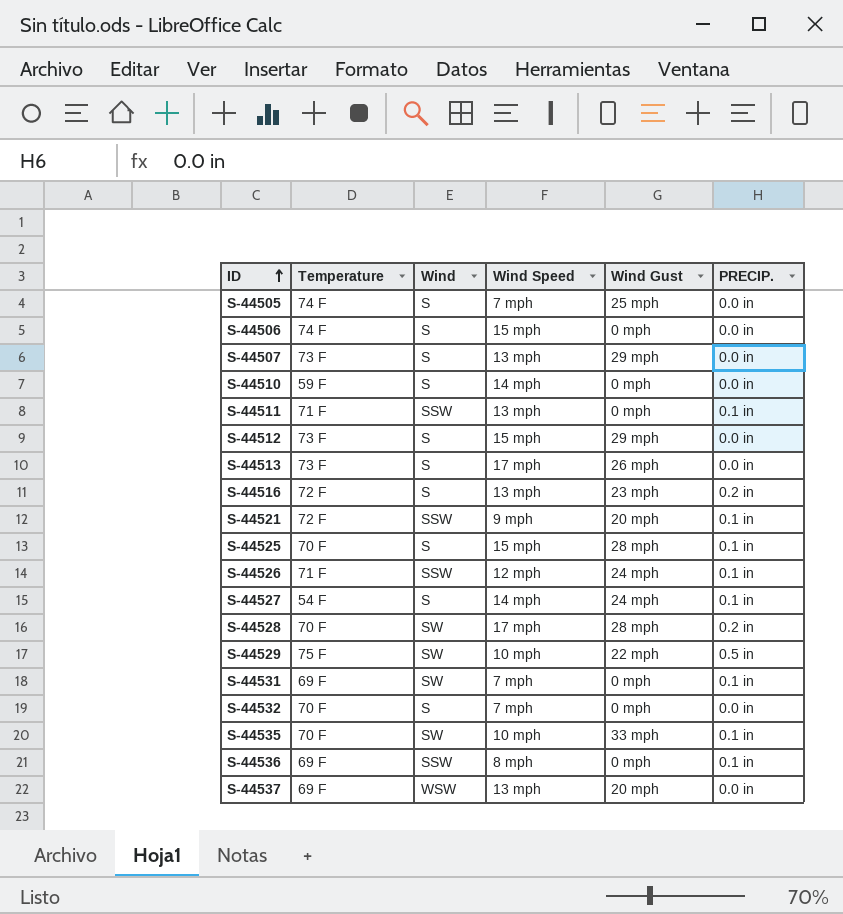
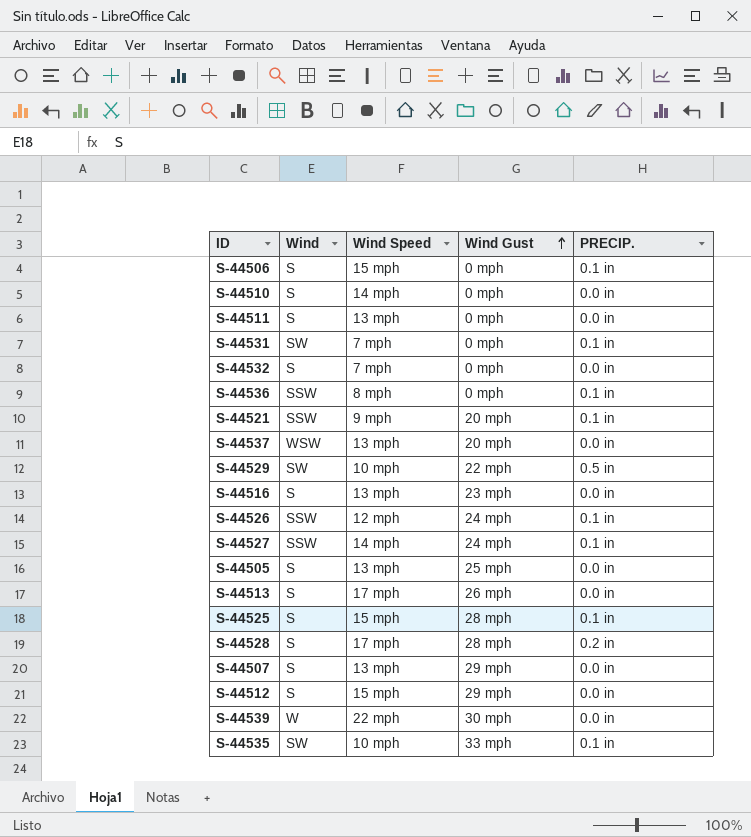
row order: ID ascending -> Wind Gust ascending
column Temperature | position: 2 -> none
S-44506 | PRECIP.: 0.0 in -> 0.1 in
S-44511 | Wind: SSW -> S
S-44511 | PRECIP.: 0.1 in -> 0.0 in
S-44516 | PRECIP.: 0.2 in -> 0.0 in
S-44527 | Wind: S -> SSW
S-44505 | Wind Speed: 7 mph -> 13 mph
S-44528 | Wind: SW -> S
row S-44539: none -> W | 22 mph | 30 mph | 0.0 in

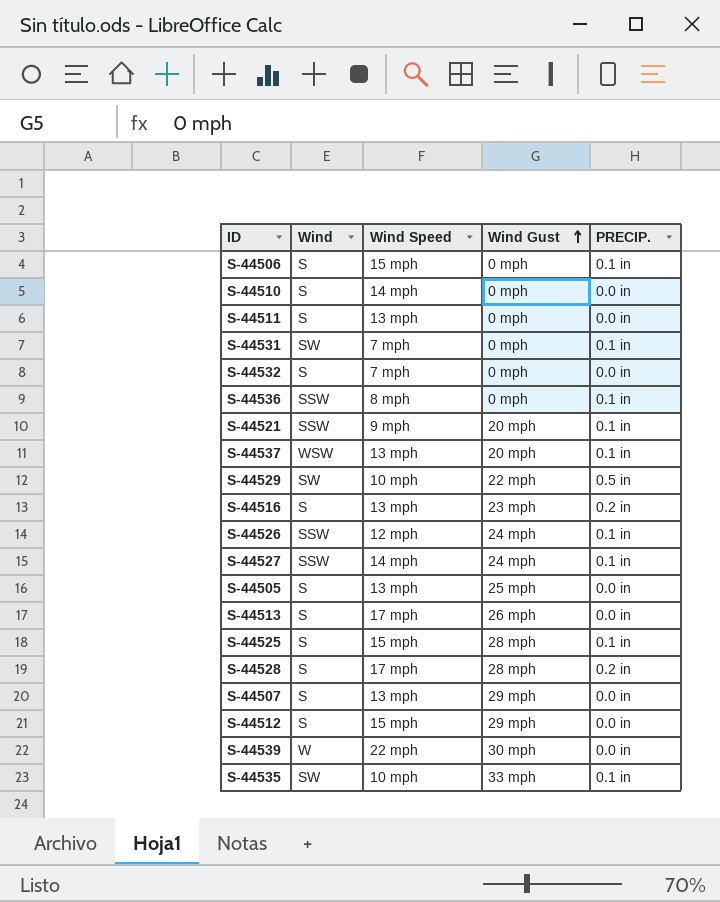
S-44537 | PRECIP.: 0.0 in -> 0.1 in
S-44516 | PRECIP.: 0.0 in -> 0.2 in

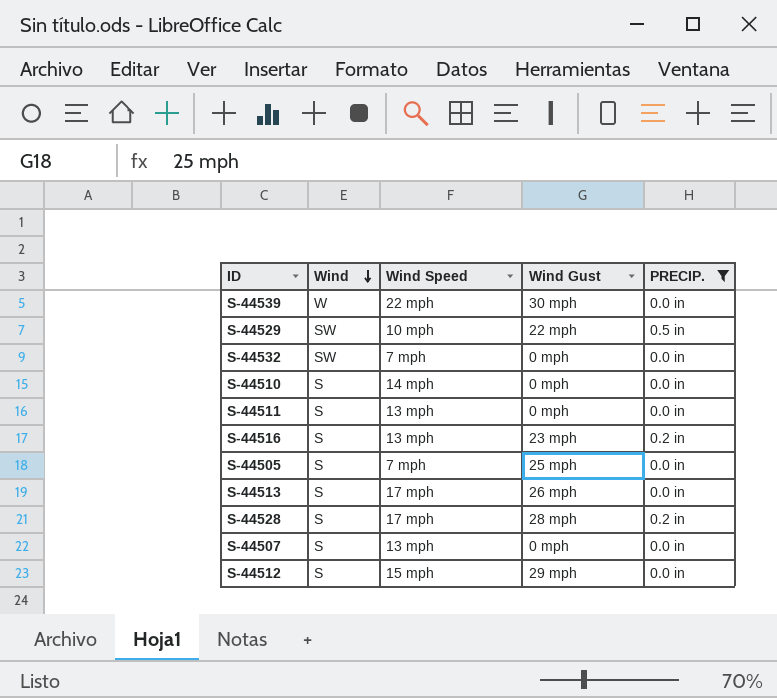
filter: none -> PRECIP. != 0.1 in
row order: Wind Gust ascending -> Wind descending
S-44532 | Wind: S -> SW
S-44505 | Wind Speed: 13 mph -> 7 mph
S-44507 | Wind Gust: 29 mph -> 0 mph

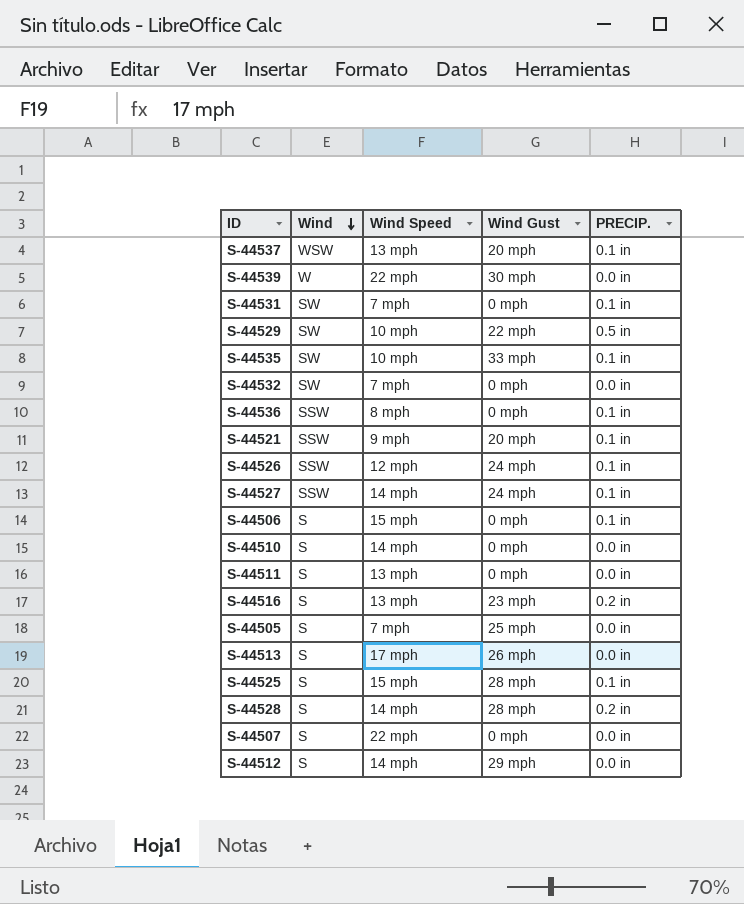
filter: PRECIP. != 0.1 in -> none
S-44528 | Wind Speed: 17 mph -> 14 mph
S-44507 | Wind Speed: 13 mph -> 22 mph
S-44512 | Wind Speed: 15 mph -> 14 mph

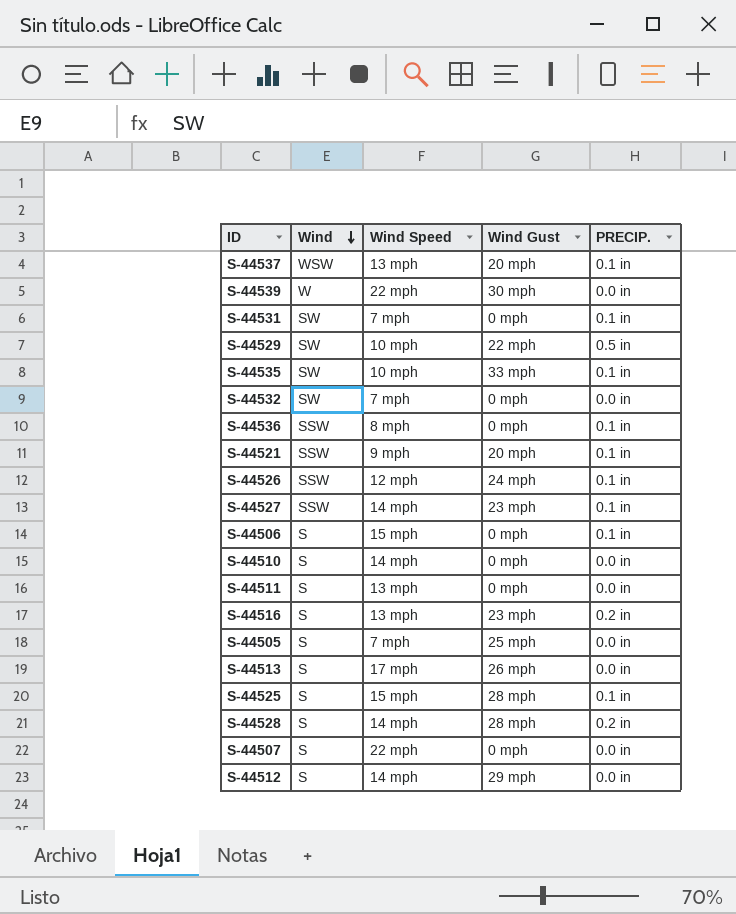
S-44527 | Wind Gust: 24 mph -> 23 mph

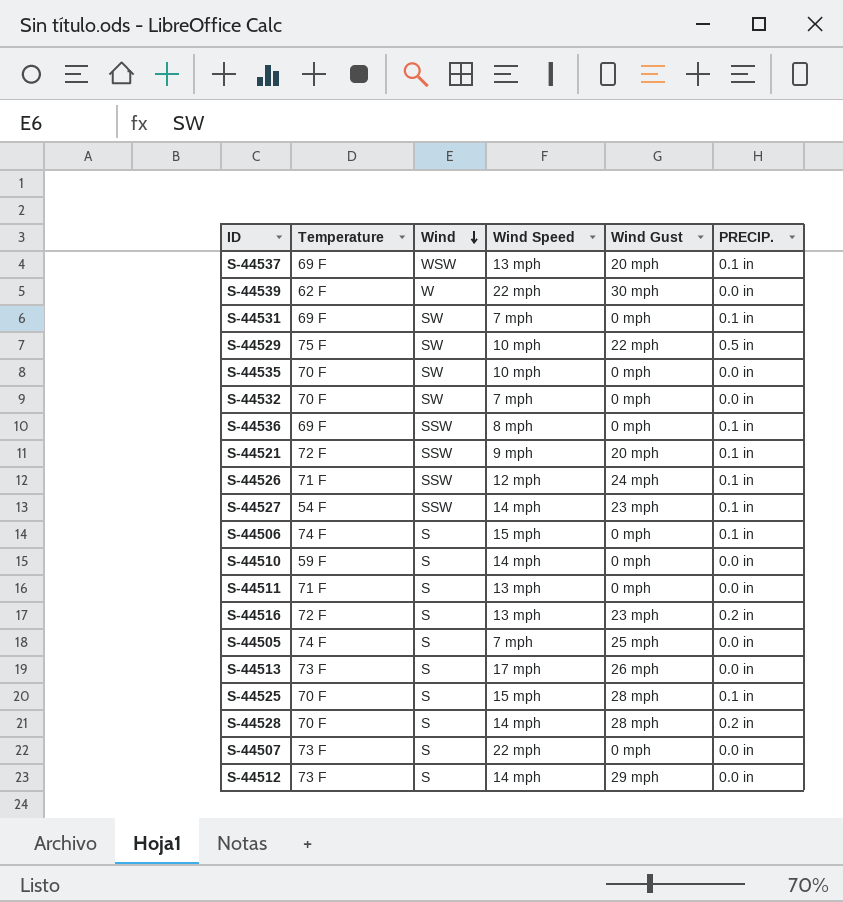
column Temperature | position: none -> 2
S-44535 | Wind Gust: 33 mph -> 0 mph
S-44535 | PRECIP.: 0.1 in -> 0.0 in

